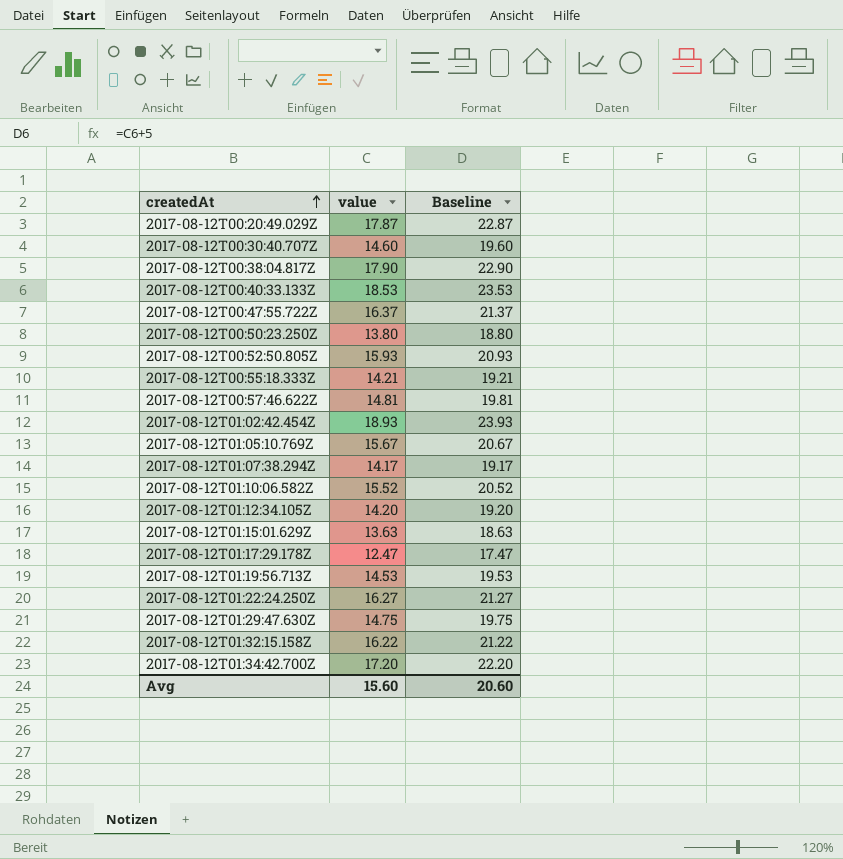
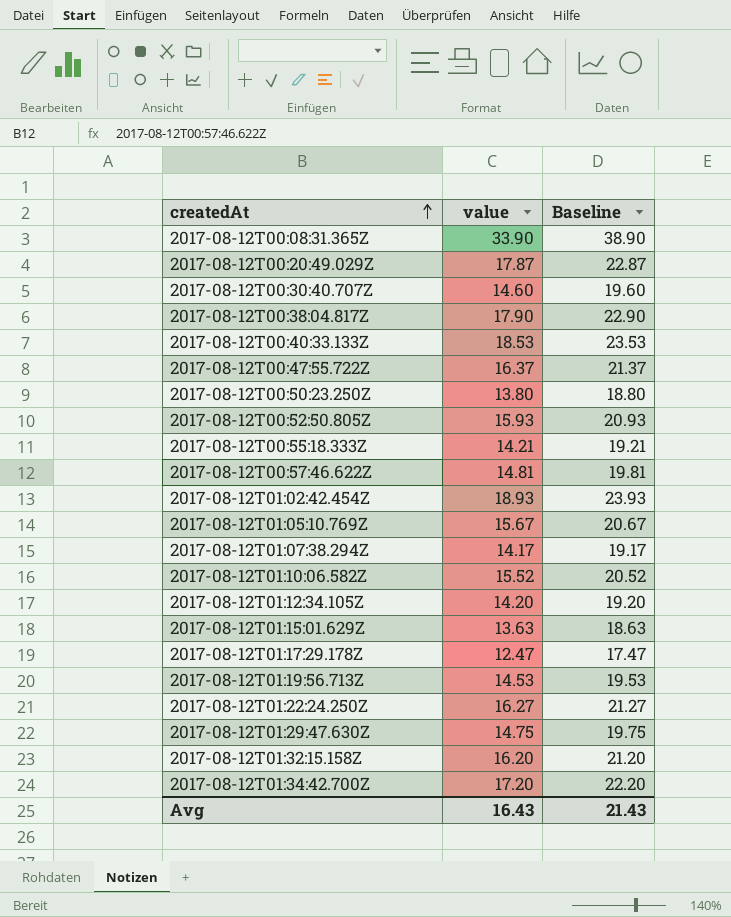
row 2017-08-12T00:08:31.365Z: none -> 33.90 | 38.90
2017-08-12T01:32:15.158Z | value: 16.22 -> 16.20
2017-08-12T01:32:15.158Z | Baseline: 21.22 -> 21.20
Avg | value: 15.60 -> 16.43
Avg | Baseline: 20.60 -> 21.43

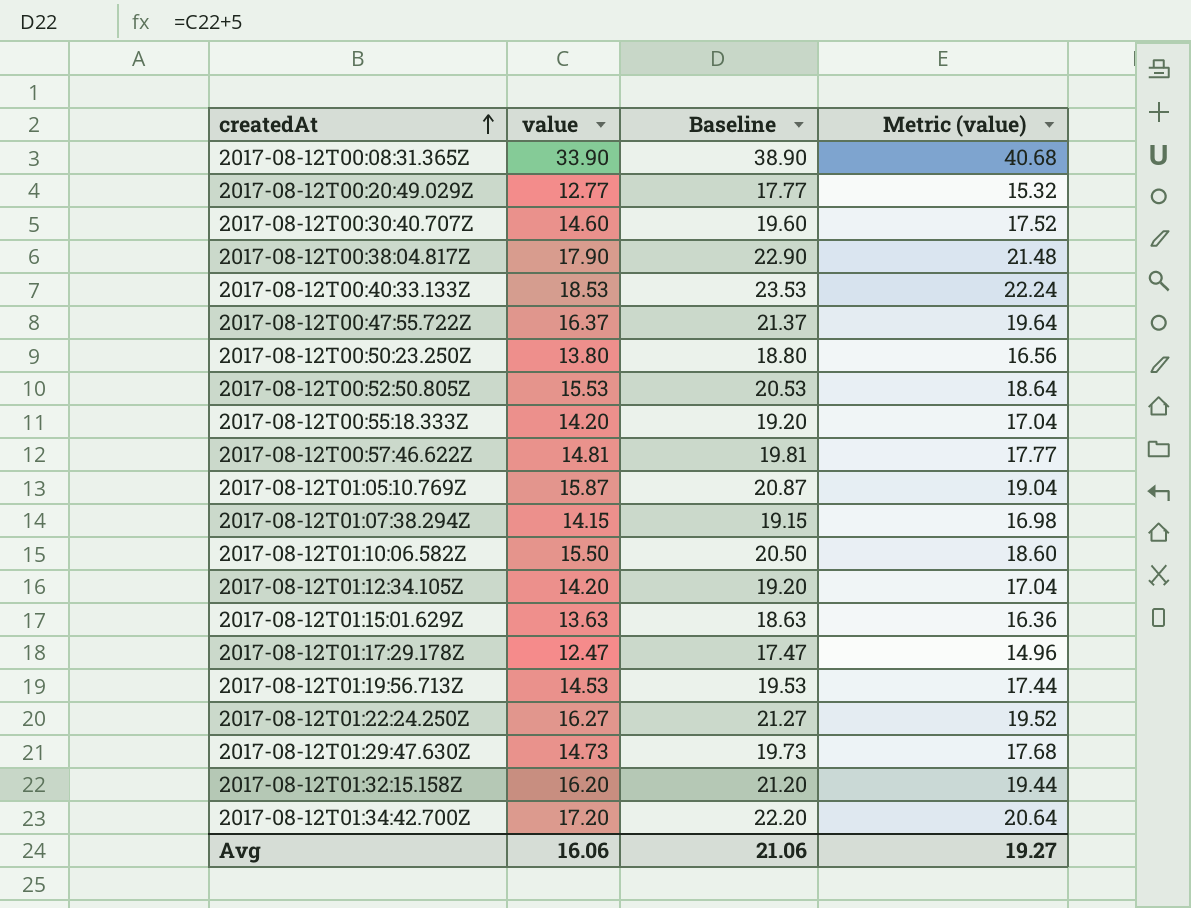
column Metric (value) | formula: none -> [value] * 1.2
row 2017-08-12T01:02:42.454Z: 18.93 | 23.93 -> none
2017-08-12T00:20:49.029Z | value: 17.87 -> 12.77
2017-08-12T00:20:49.029Z | Baseline: 22.87 -> 17.77
2017-08-12T00:52:50.805Z | value: 15.93 -> 15.53
2017-08-12T00:52:50.805Z | Baseline: 20.93 -> 20.53
2017-08-12T00:55:18.333Z | value: 14.21 -> 14.20
2017-08-12T00:55:18.333Z | Baseline: 19.21 -> 19.20
2017-08-12T01:05:10.769Z | value: 15.67 -> 15.87
2017-08-12T01:05:10.769Z | Baseline: 20.67 -> 20.87
2017-08-12T01:07:38.294Z | value: 14.17 -> 14.15
2017-08-12T01:07:38.294Z | Baseline: 19.17 -> 19.15
2017-08-12T01:10:06.582Z | value: 15.52 -> 15.50
2017-08-12T01:10:06.582Z | Baseline: 20.52 -> 20.50
2017-08-12T01:29:47.630Z | value: 14.75 -> 14.73
2017-08-12T01:29:47.630Z | Baseline: 19.75 -> 19.73
Avg | value: 16.43 -> 16.06
Avg | Baseline: 21.43 -> 21.06

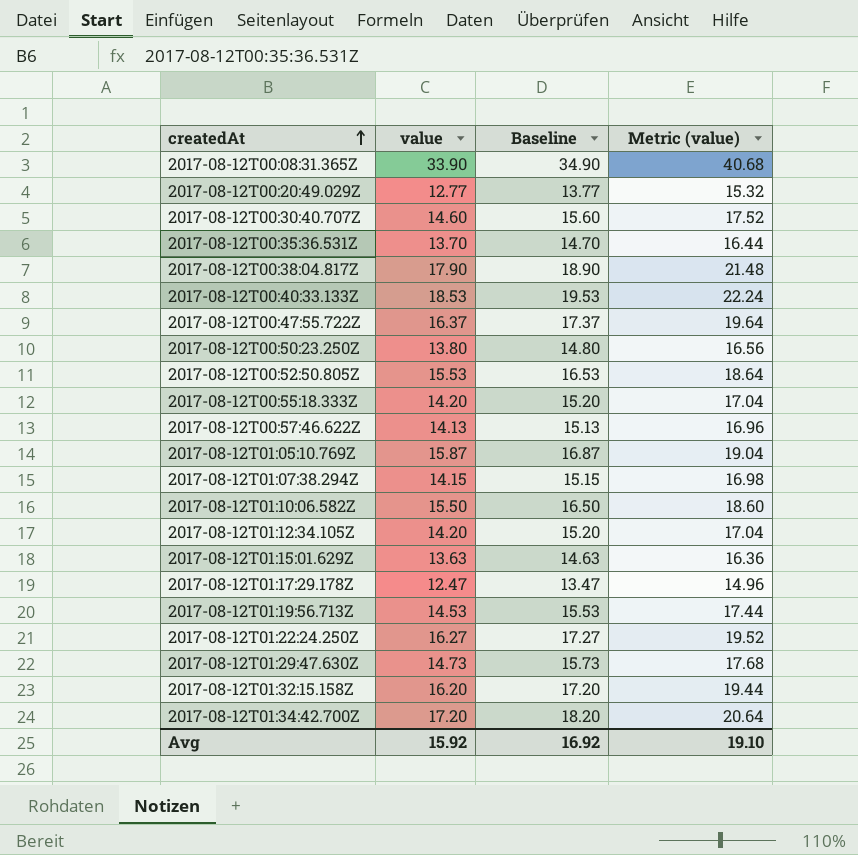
column Baseline | formula: [value] + 5 -> [value] + 1
row 2017-08-12T00:35:36.531Z: none -> 13.70 | 14.70 | 16.44
2017-08-12T00:57:46.622Z | value: 14.81 -> 14.13
2017-08-12T00:57:46.622Z | Metric (value): 17.77 -> 16.96
Avg | value: 16.06 -> 15.92
Avg | Baseline: 21.06 -> 16.92
Avg | Metric (value): 19.27 -> 19.10

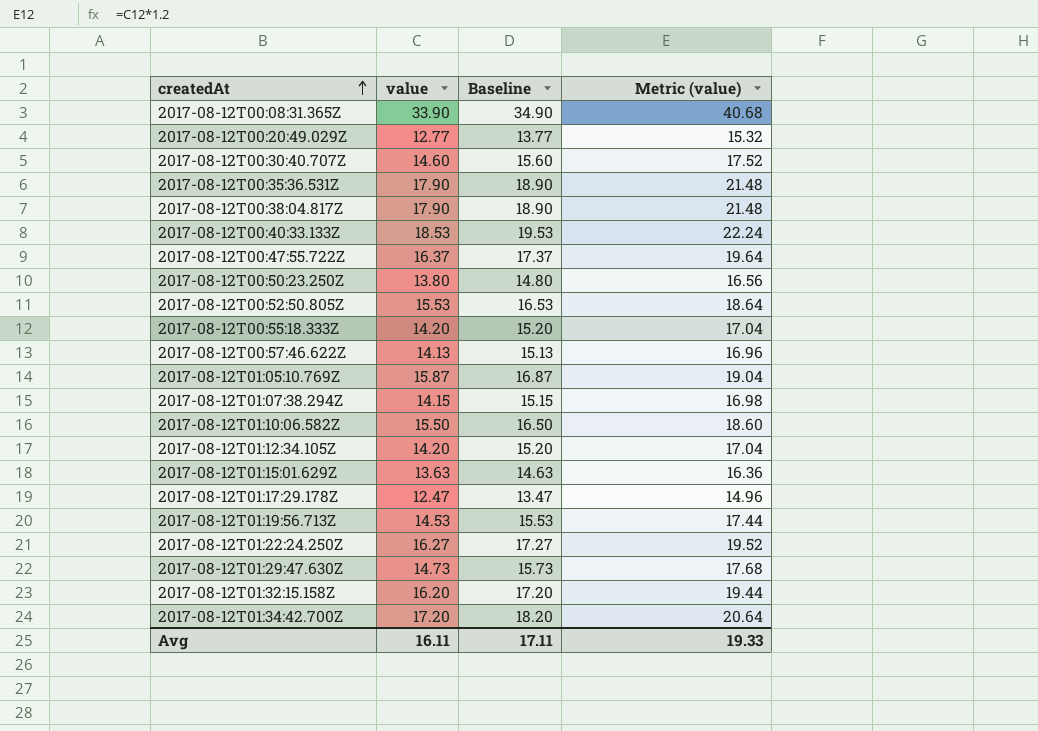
2017-08-12T00:35:36.531Z | value: 13.70 -> 17.90
2017-08-12T00:35:36.531Z | Baseline: 14.70 -> 18.90
2017-08-12T00:35:36.531Z | Metric (value): 16.44 -> 21.48
Avg | value: 15.92 -> 16.11
Avg | Baseline: 16.92 -> 17.11
Avg | Metric (value): 19.10 -> 19.33

